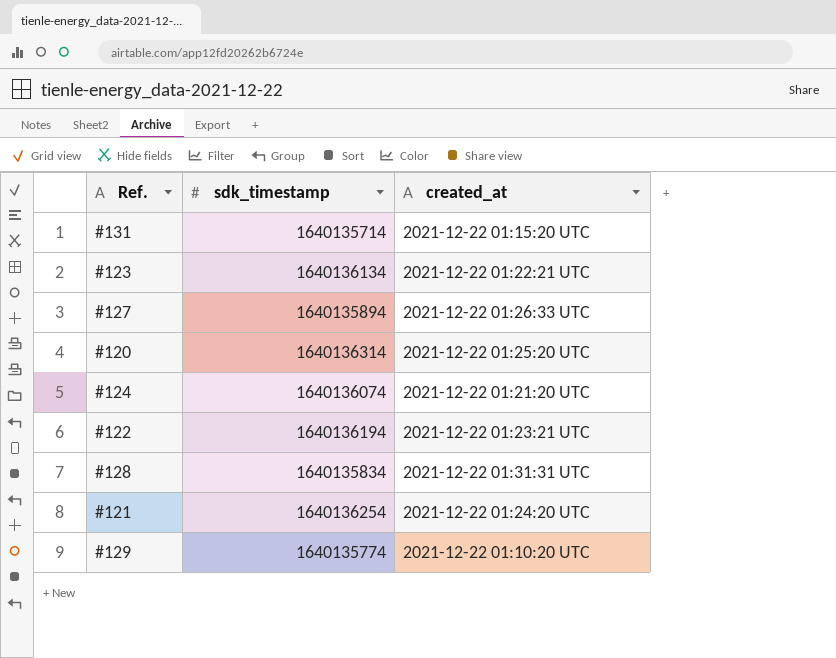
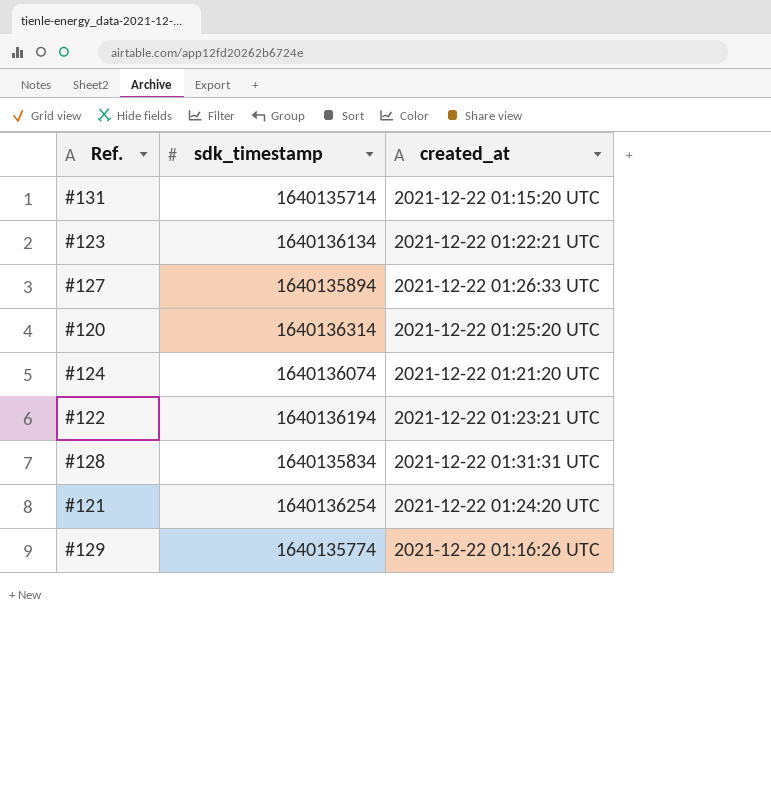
#129 | created_at: 2021-12-22 01:10:20 UTC -> 2021-12-22 01:16:26 UTC

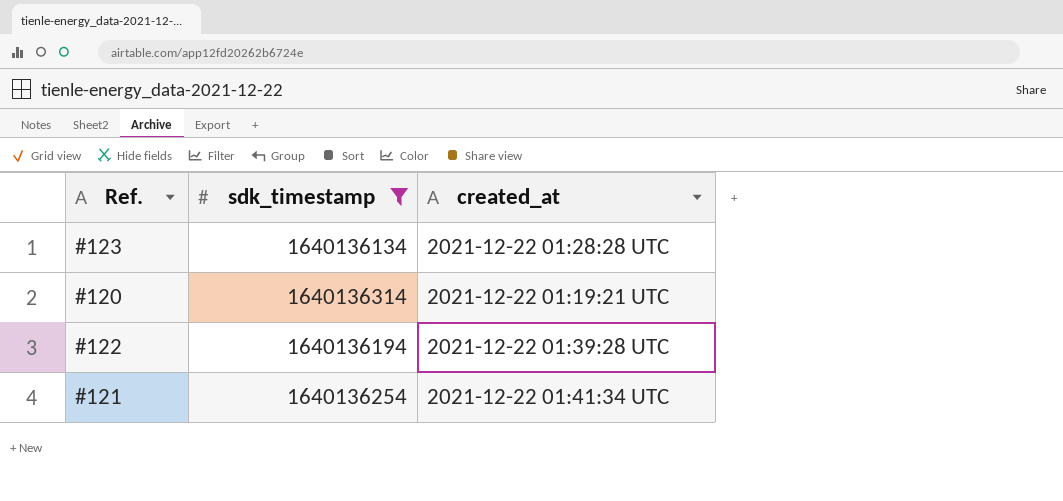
filter: none -> sdk_timestamp >= 1640136134
#123 | created_at: 2021-12-22 01:22:21 UTC -> 2021-12-22 01:28:28 UTC
#120 | created_at: 2021-12-22 01:25:20 UTC -> 2021-12-22 01:19:21 UTC
#122 | created_at: 2021-12-22 01:23:21 UTC -> 2021-12-22 01:39:28 UTC
#121 | created_at: 2021-12-22 01:24:20 UTC -> 2021-12-22 01:41:34 UTC

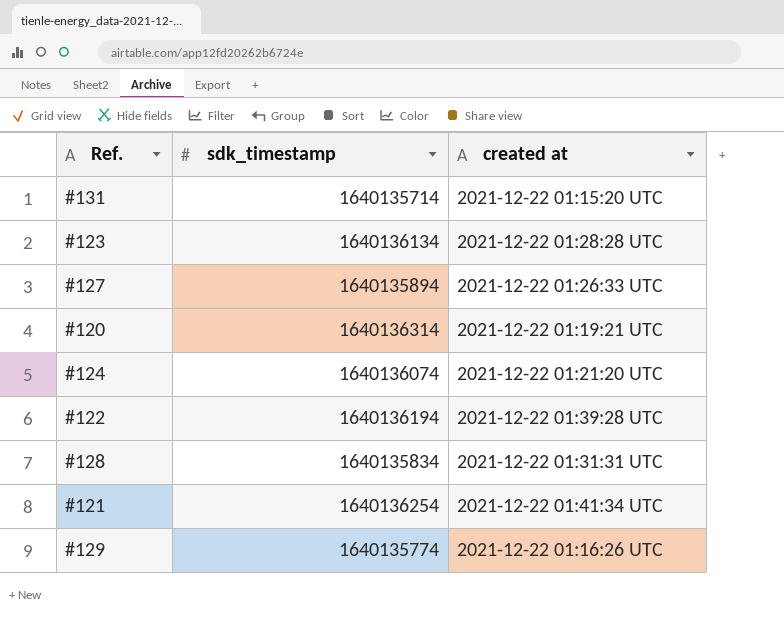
filter: sdk_timestamp >= 1640136134 -> none
column name: created_at -> created at

